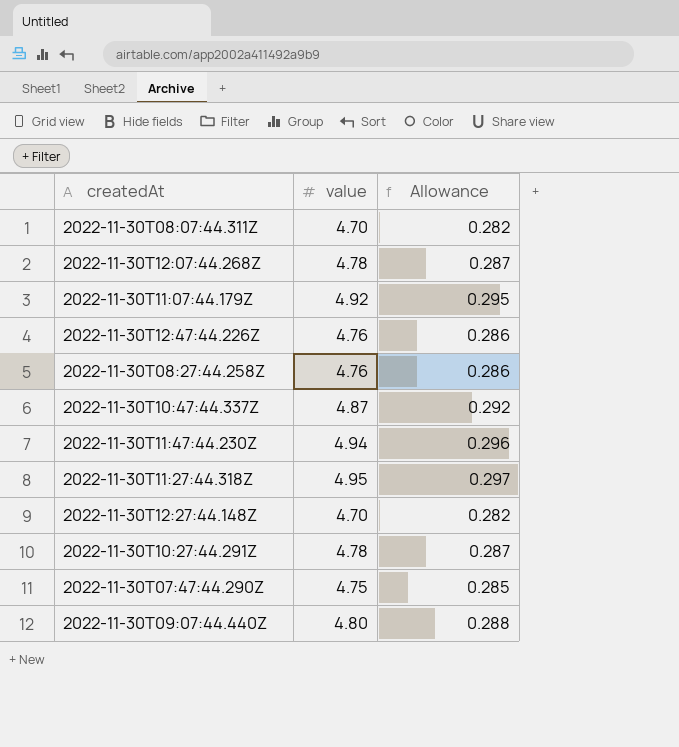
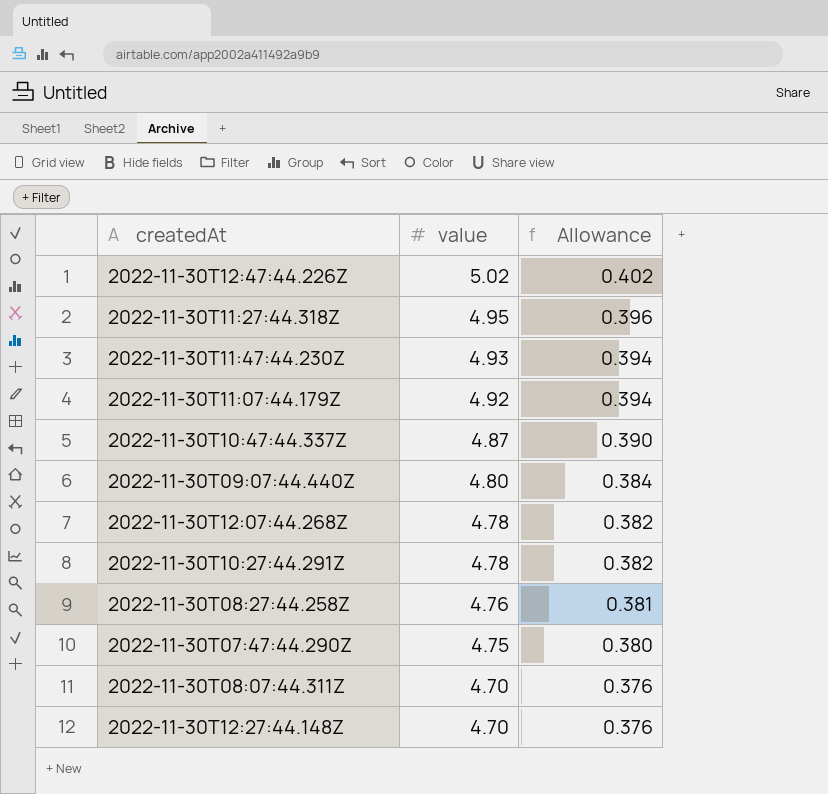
row order: none -> value descending
column Allowance | formula: [value] * 0.06 -> [value] * 0.08
2022-11-30T12:47:44.226Z | value: 4.76 -> 5.02
2022-11-30T11:47:44.230Z | value: 4.94 -> 4.93

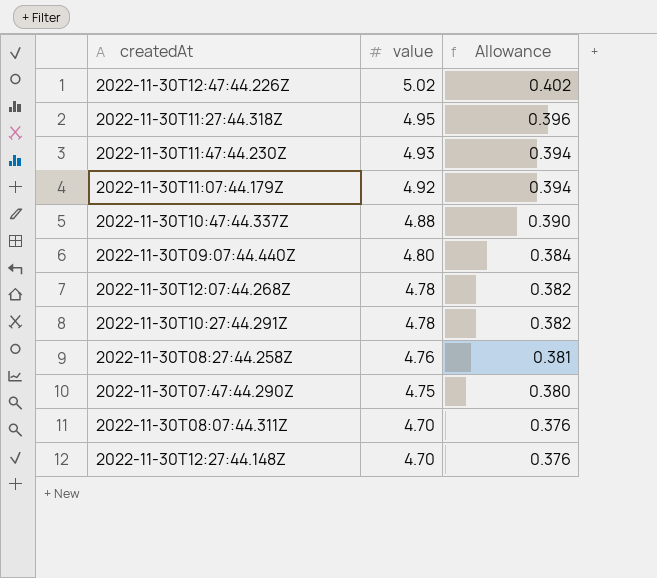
2022-11-30T10:47:44.337Z | value: 4.87 -> 4.88

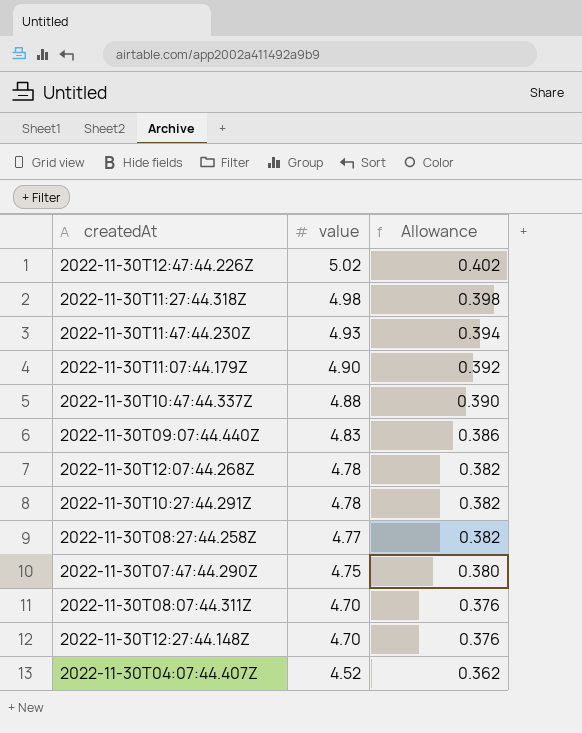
2022-11-30T11:27:44.318Z | value: 4.95 -> 4.98
2022-11-30T11:27:44.318Z | Allowance: 0.396 -> 0.398
2022-11-30T11:07:44.179Z | value: 4.92 -> 4.90
2022-11-30T11:07:44.179Z | Allowance: 0.394 -> 0.392
2022-11-30T09:07:44.440Z | value: 4.80 -> 4.83
2022-11-30T09:07:44.440Z | Allowance: 0.384 -> 0.386
2022-11-30T08:27:44.258Z | value: 4.76 -> 4.77
2022-11-30T08:27:44.258Z | Allowance: 0.381 -> 0.382
row 2022-11-30T04:07:44.407Z: none -> 4.52 | 0.362

